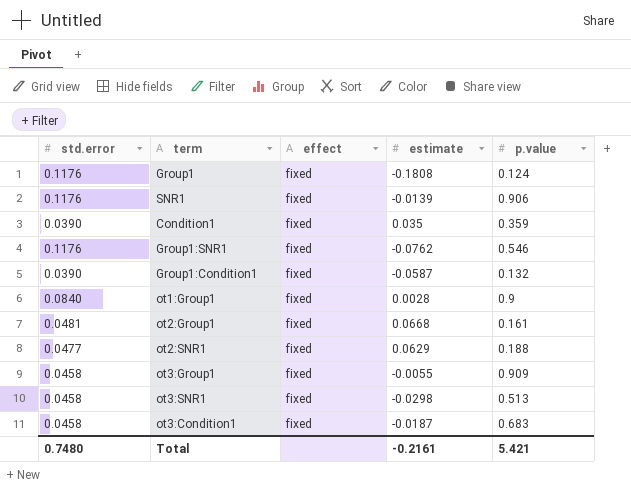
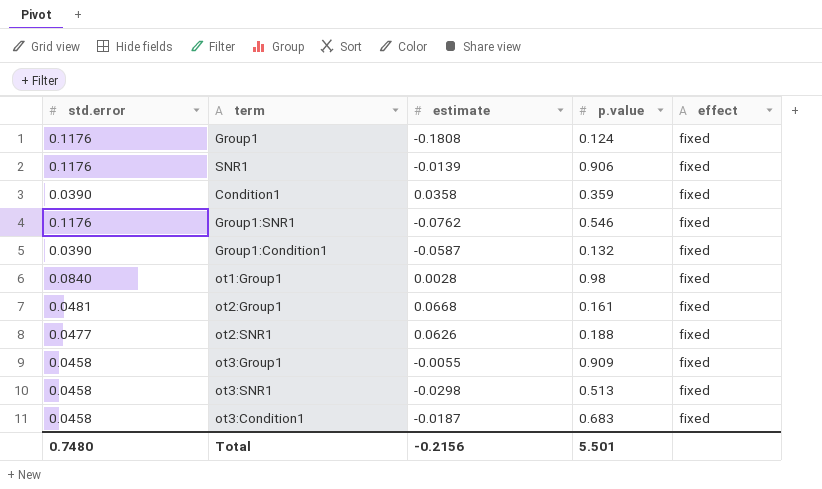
column effect | position: 3 -> 5
Condition1 | estimate: 0.035 -> 0.0358
ot1:Group1 | p.value: 0.9 -> 0.98
ot2:SNR1 | estimate: 0.0629 -> 0.0626
Total | estimate: -0.2161 -> -0.2156
Total | p.value: 5.421 -> 5.501

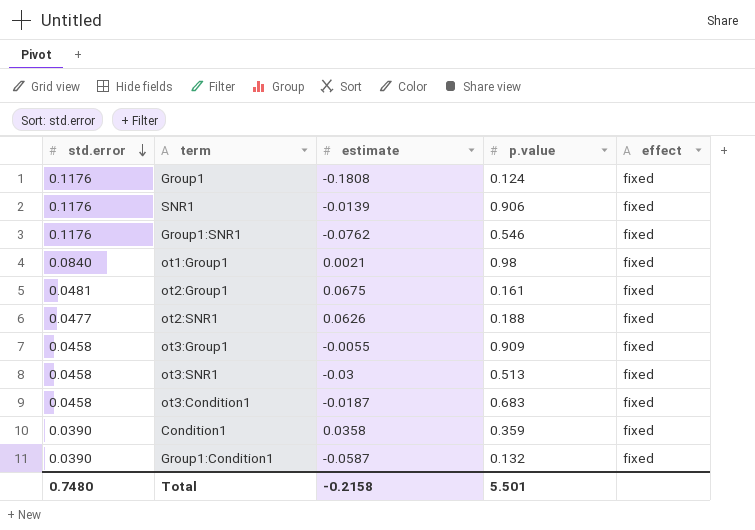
row order: none -> std.error descending
ot1:Group1 | estimate: 0.0028 -> 0.0021
ot2:Group1 | estimate: 0.0668 -> 0.0675
ot3:SNR1 | estimate: -0.0298 -> -0.03
Total | estimate: -0.2156 -> -0.2158

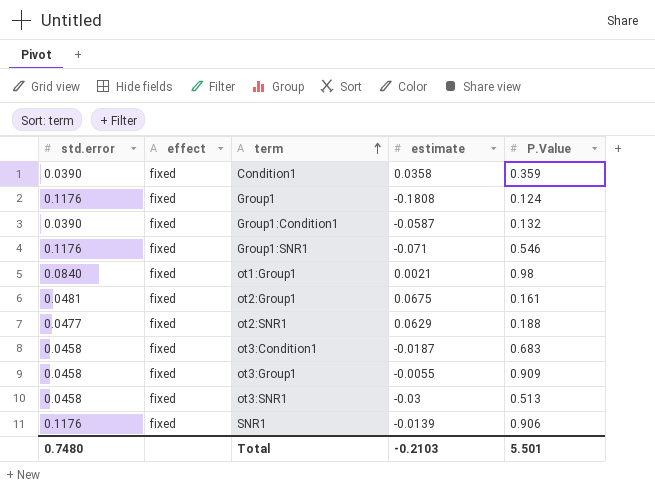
row order: std.error descending -> term ascending
column effect | position: 5 -> 2
column name: p.value -> P.Value
Group1:SNR1 | estimate: -0.0762 -> -0.071
ot2:SNR1 | estimate: 0.0626 -> 0.0629
Total | estimate: -0.2158 -> -0.2103

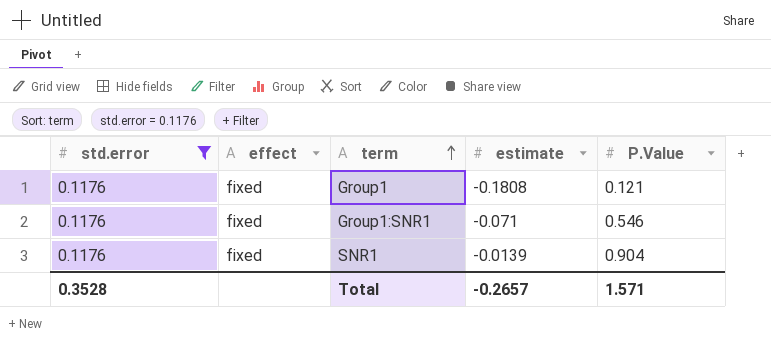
filter: none -> std.error = 0.1176
Group1 | P.Value: 0.124 -> 0.121
SNR1 | P.Value: 0.906 -> 0.904
Total | std.error: 0.7480 -> 0.3528
Total | estimate: -0.2103 -> -0.2657
Total | P.Value: 5.501 -> 1.571

